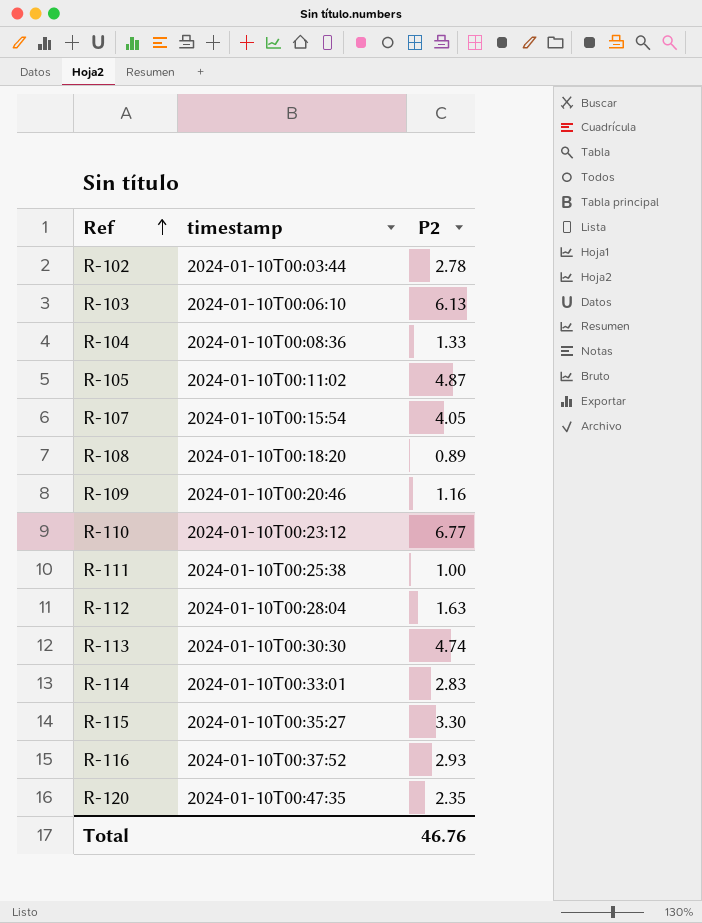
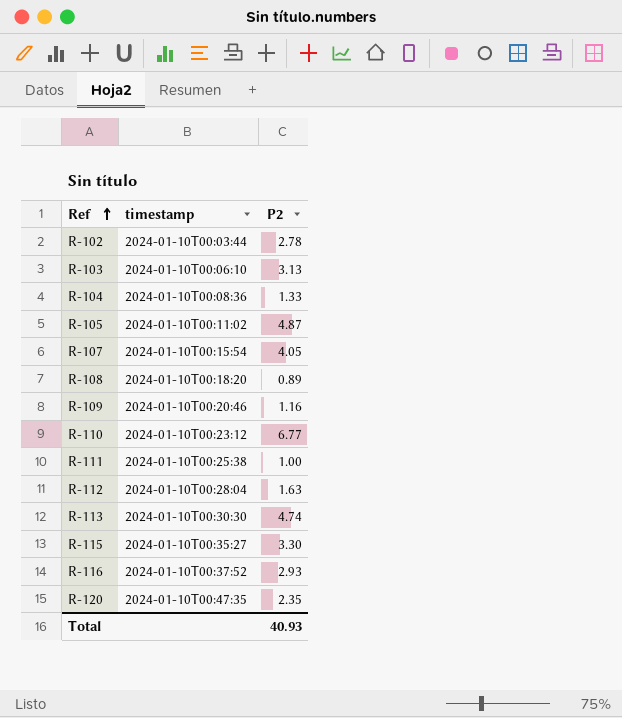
row R-114: 2024-01-10T00:33:01 | 2.83 -> none
R-103 | P2: 6.13 -> 3.13
Total | P2: 46.76 -> 40.93

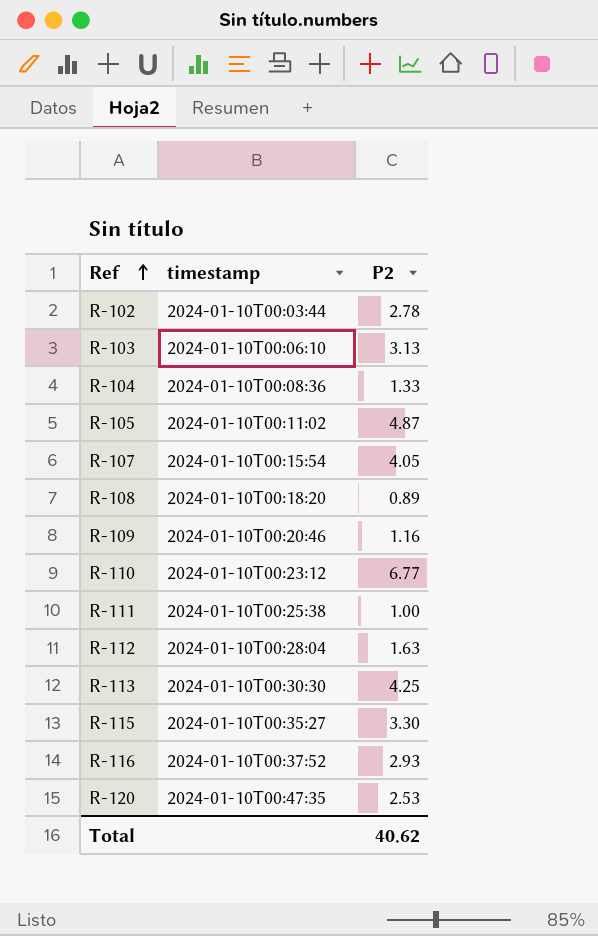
R-113 | P2: 4.74 -> 4.25
R-120 | P2: 2.35 -> 2.53
Total | P2: 40.93 -> 40.62

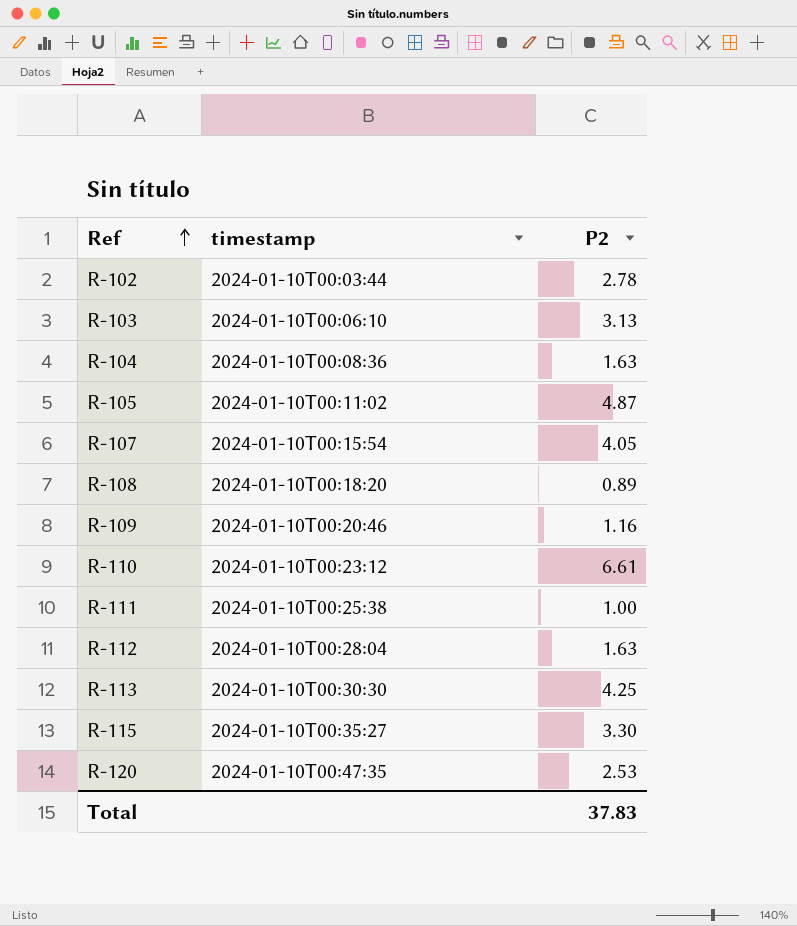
row R-116: 2024-01-10T00:37:52 | 2.93 -> none
R-104 | P2: 1.33 -> 1.63
R-110 | P2: 6.77 -> 6.61
Total | P2: 40.62 -> 37.83

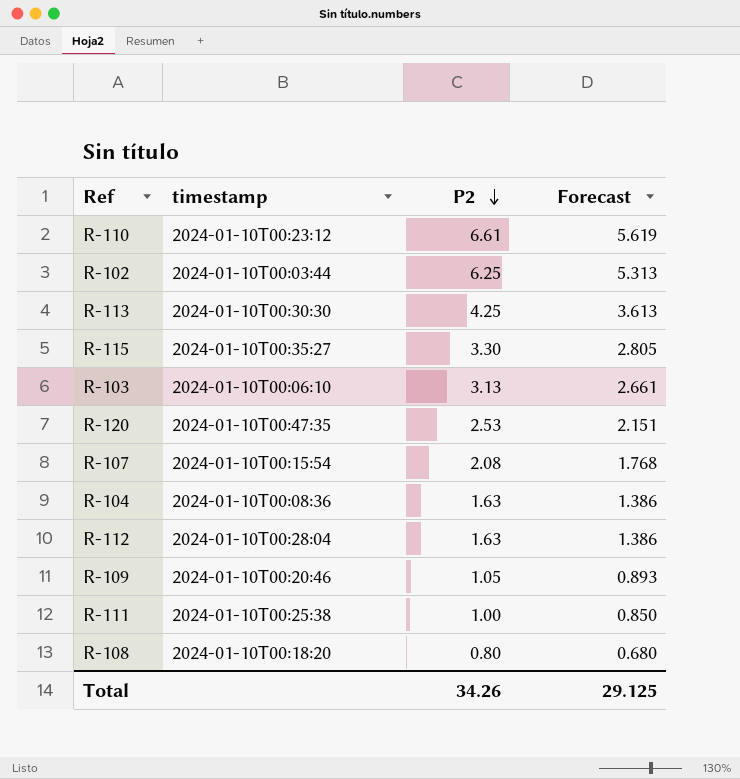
row order: Ref ascending -> P2 descending
column Forecast | formula: none -> [P2] * 0.85
row R-105: 2024-01-10T00:11:02 | 4.87 -> none
R-102 | P2: 2.78 -> 6.25
R-107 | P2: 4.05 -> 2.08
R-109 | P2: 1.16 -> 1.05
R-108 | P2: 0.89 -> 0.80
Total | P2: 37.83 -> 34.26

